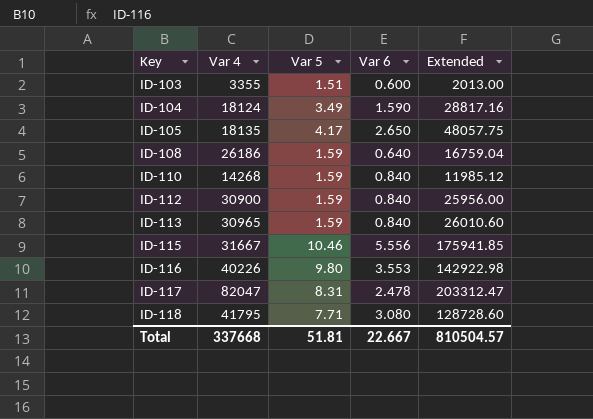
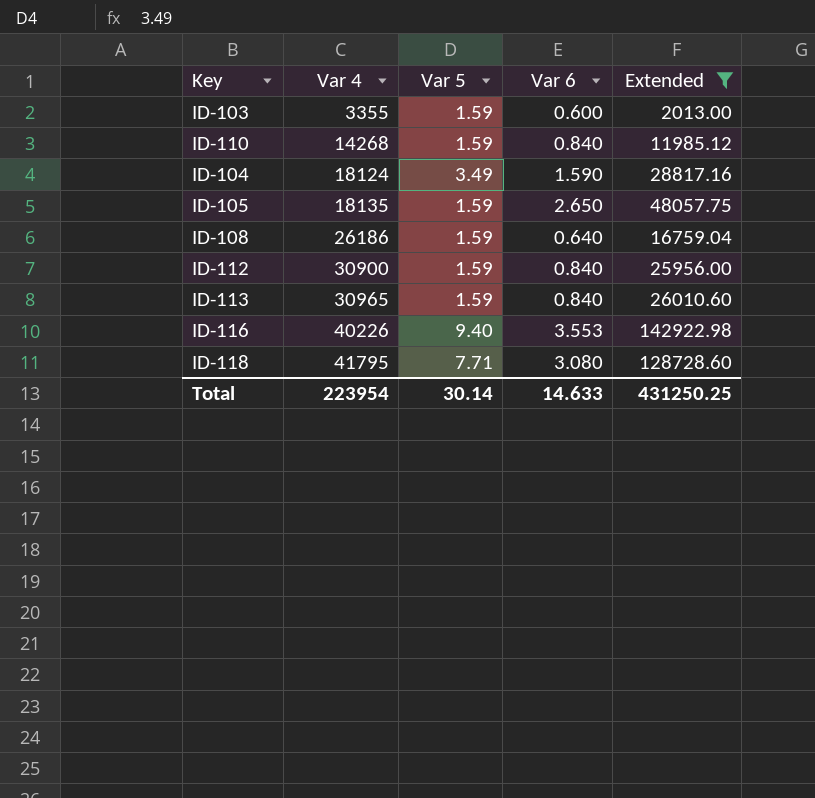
filter: none -> Extended <= 142922.98
row order: Key ascending -> Var 4 ascending
ID-103 | Var 5: 1.51 -> 1.59
ID-105 | Var 5: 4.17 -> 1.59
ID-116 | Var 5: 9.80 -> 9.40
Total | Var 4: 337668 -> 223954
Total | Var 5: 51.81 -> 30.14
Total | Var 6: 22.667 -> 14.633
Total | Extended: 810504.57 -> 431250.25

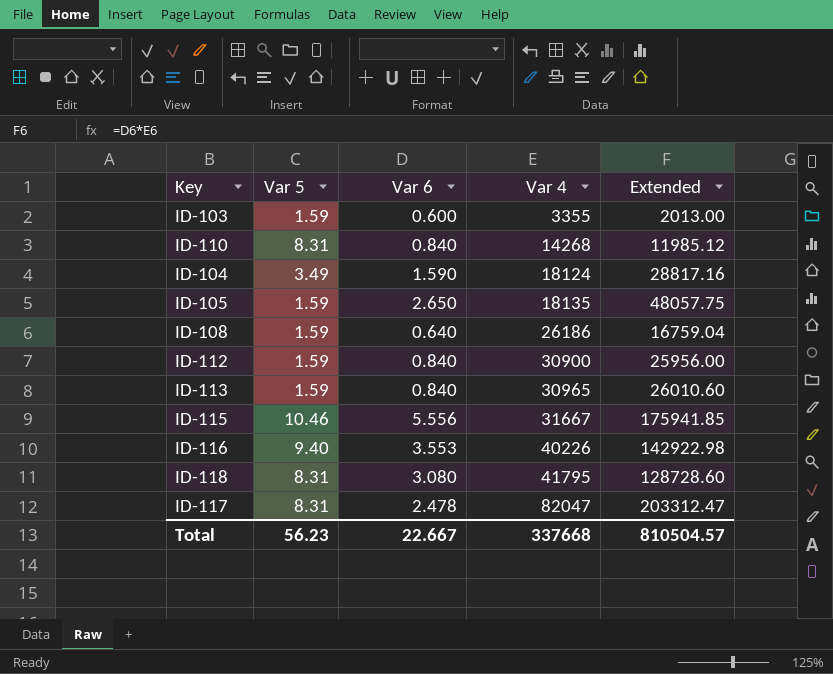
filter: Extended <= 142922.98 -> none
column Var 4 | position: 2 -> 4
ID-110 | Var 5: 1.59 -> 8.31
ID-118 | Var 5: 7.71 -> 8.31
Total | Var 5: 30.14 -> 56.23
Total | Var 6: 14.633 -> 22.667
Total | Var 4: 223954 -> 337668
Total | Extended: 431250.25 -> 810504.57

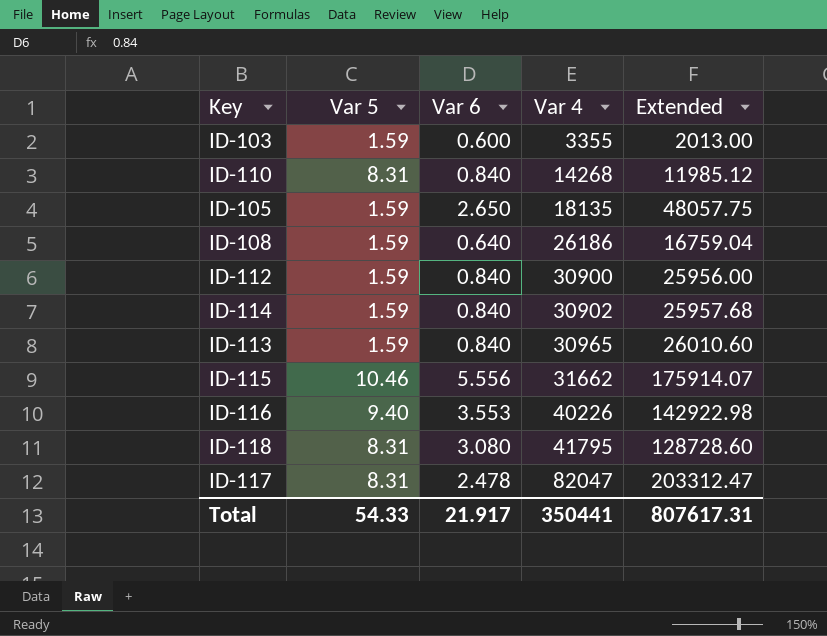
row ID-104: 3.49 | 1.590 | 18124 | 28817.16 -> none
row ID-114: none -> 1.59 | 0.840 | 30902 | 25957.68
ID-115 | Var 4: 31667 -> 31662
ID-115 | Extended: 175941.85 -> 175914.07
Total | Var 5: 56.23 -> 54.33
Total | Var 6: 22.667 -> 21.917
Total | Var 4: 337668 -> 350441
Total | Extended: 810504.57 -> 807617.31

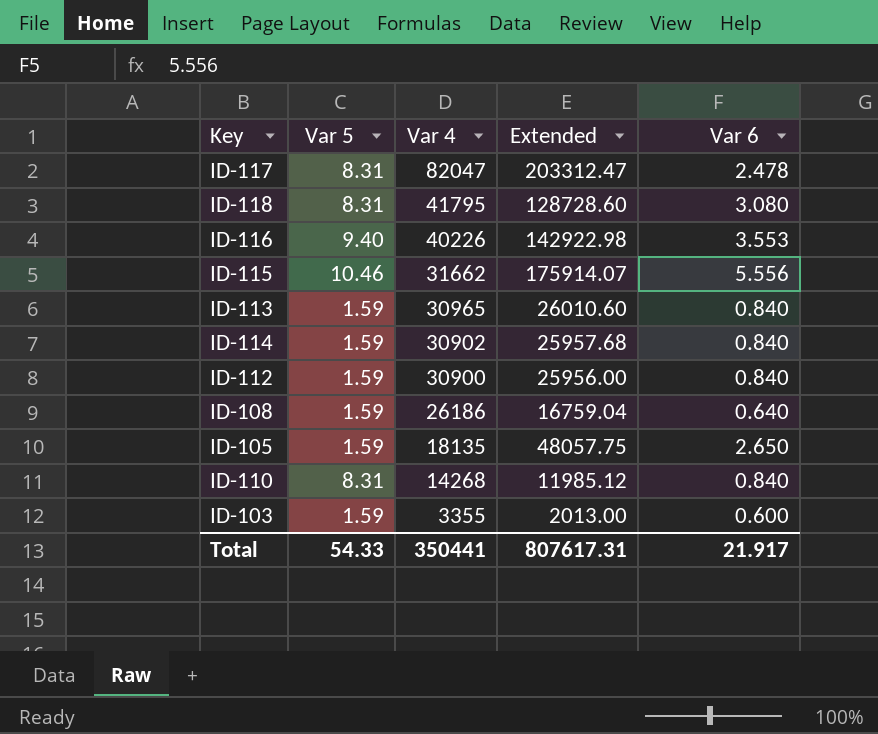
row order: Var 4 ascending -> Var 4 descending
column Var 6 | position: 3 -> 5

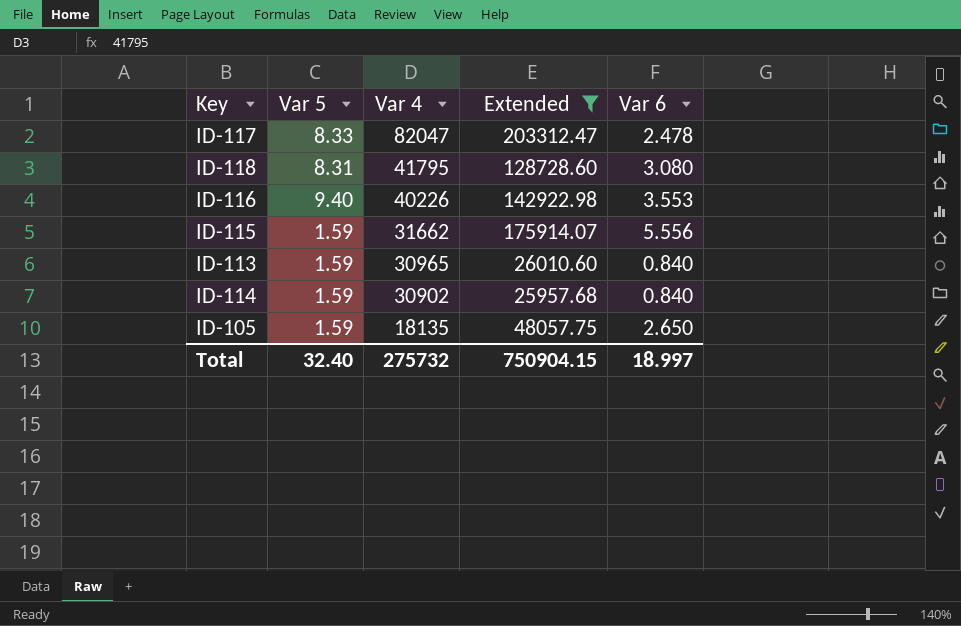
filter: none -> Extended >= 25957.68
ID-117 | Var 5: 8.31 -> 8.33
ID-115 | Var 5: 10.46 -> 1.59
Total | Var 5: 54.33 -> 32.40
Total | Var 4: 350441 -> 275732
Total | Extended: 807617.31 -> 750904.15
Total | Var 6: 21.917 -> 18.997

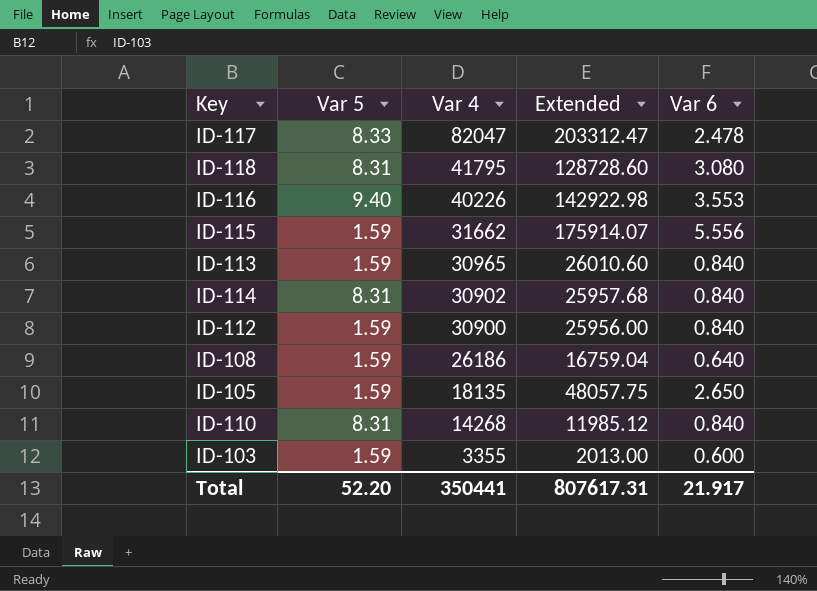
filter: Extended >= 25957.68 -> none
ID-114 | Var 5: 1.59 -> 8.31
Total | Var 5: 32.40 -> 52.20
Total | Var 4: 275732 -> 350441
Total | Extended: 750904.15 -> 807617.31
Total | Var 6: 18.997 -> 21.917

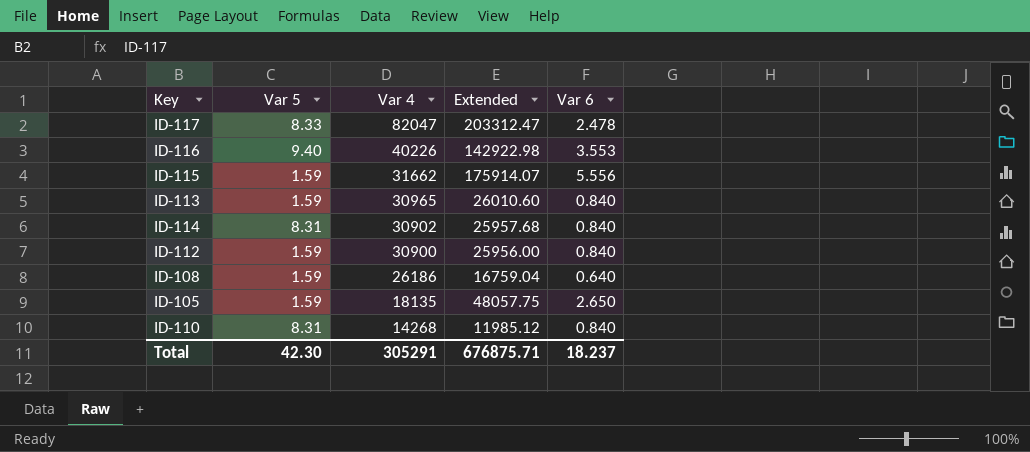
row ID-118: 8.31 | 41795 | 128728.60 | 3.080 -> none
row ID-103: 1.59 | 3355 | 2013.00 | 0.600 -> none
Total | Var 5: 52.20 -> 42.30
Total | Var 4: 350441 -> 305291
Total | Extended: 807617.31 -> 676875.71
Total | Var 6: 21.917 -> 18.237

